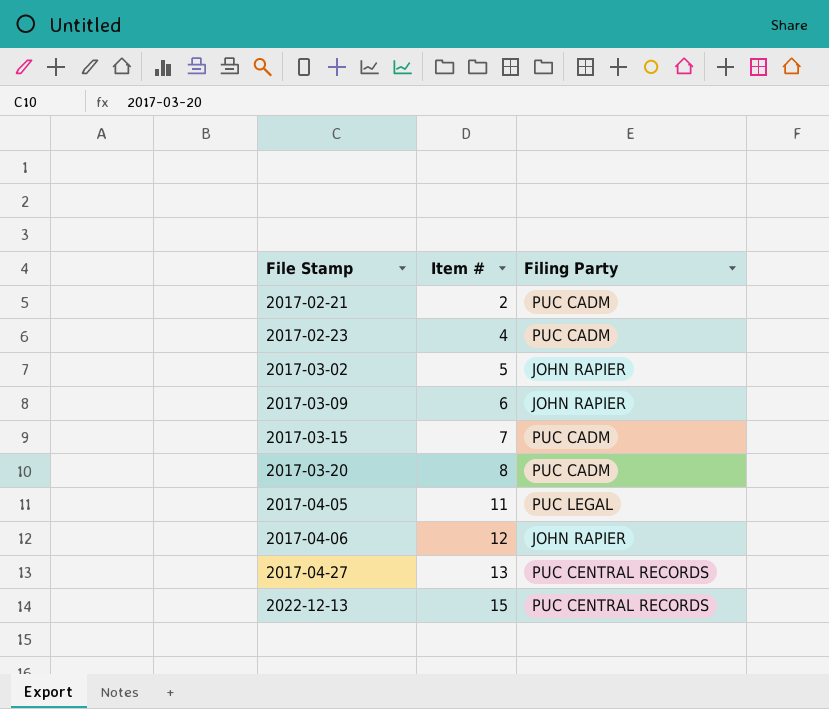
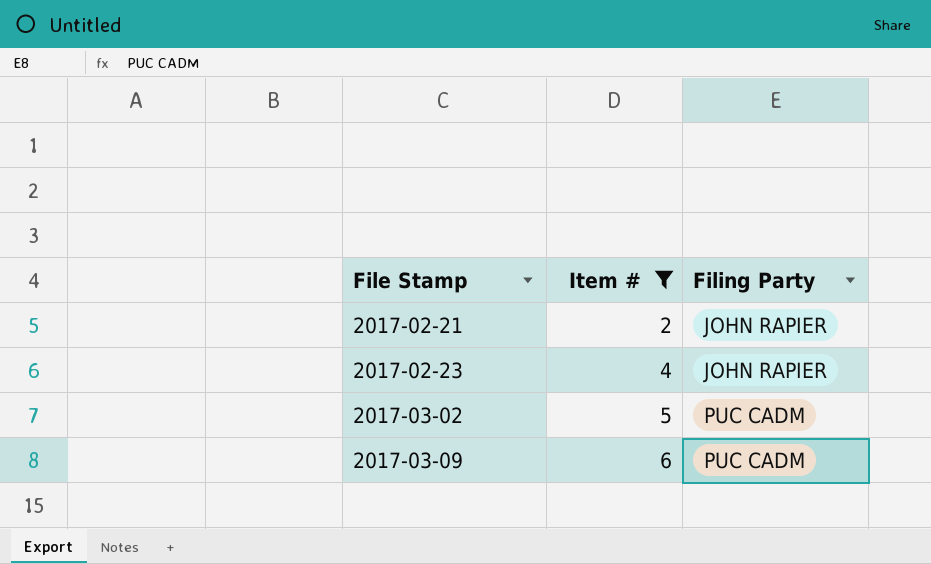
filter: none -> Item # <= 6
2017-02-21 | Filing Party: PUC CADM -> JOHN RAPIER
2017-02-23 | Filing Party: PUC CADM -> JOHN RAPIER
2017-03-02 | Filing Party: JOHN RAPIER -> PUC CADM
2017-03-09 | Filing Party: JOHN RAPIER -> PUC CADM

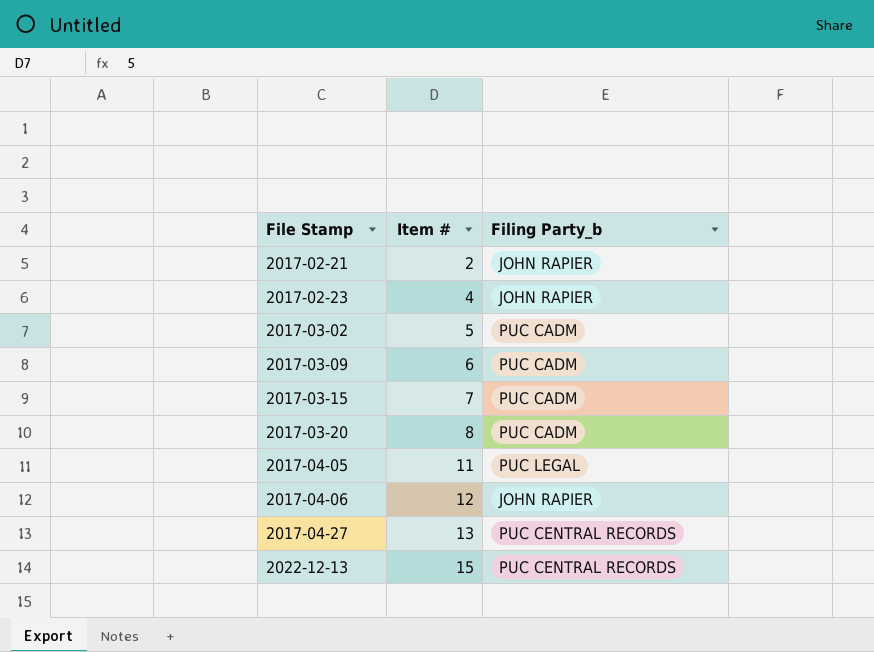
filter: Item # <= 6 -> none
column name: Filing Party -> Filing Party_b

